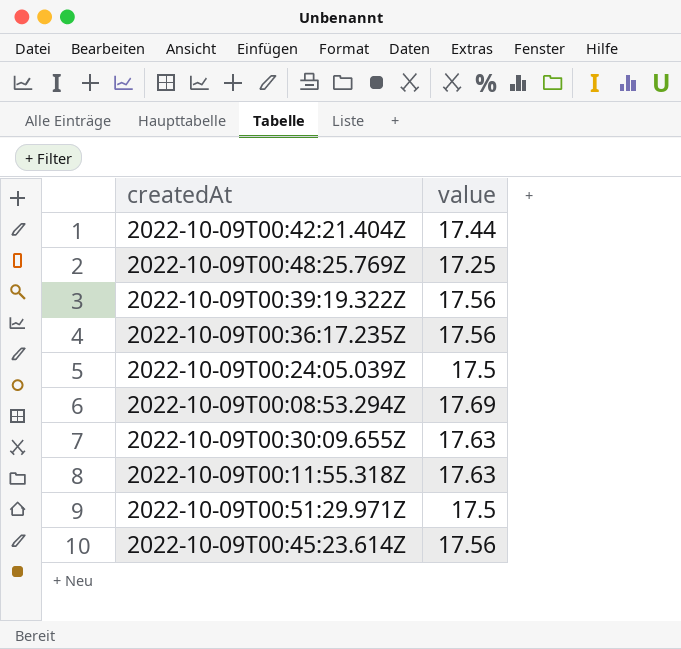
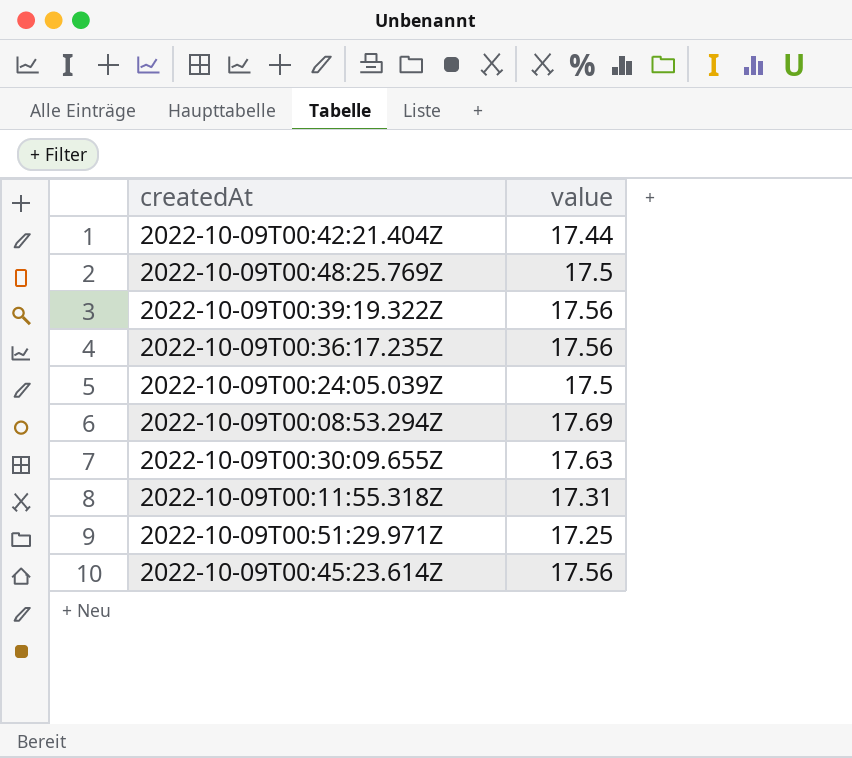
2022-10-09T00:48:25.769Z | value: 17.25 -> 17.5
2022-10-09T00:11:55.318Z | value: 17.63 -> 17.31
2022-10-09T00:51:29.971Z | value: 17.5 -> 17.25

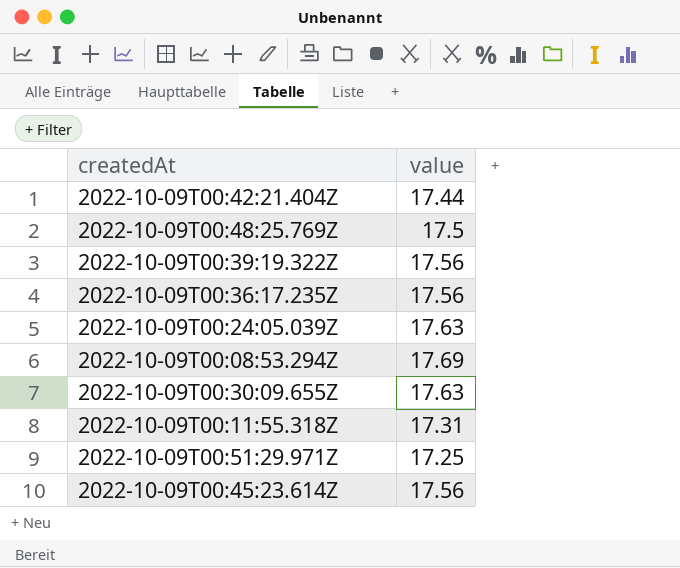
2022-10-09T00:24:05.039Z | value: 17.5 -> 17.63

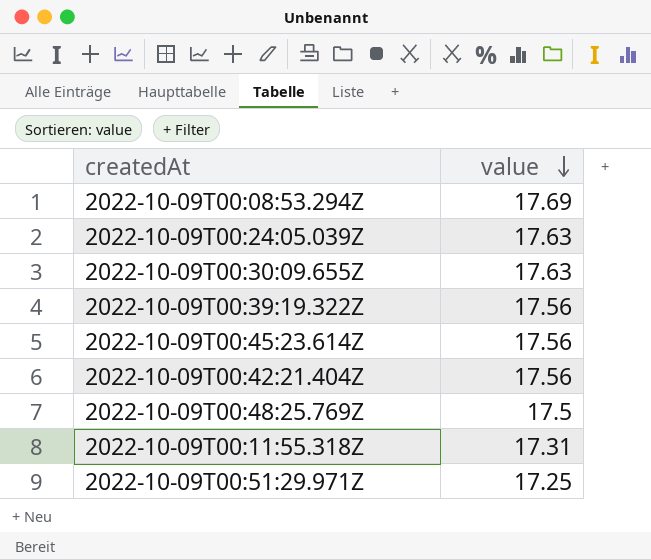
row order: none -> value descending
row 2022-10-09T00:36:17.235Z: 17.56 -> none
2022-10-09T00:42:21.404Z | value: 17.44 -> 17.56

